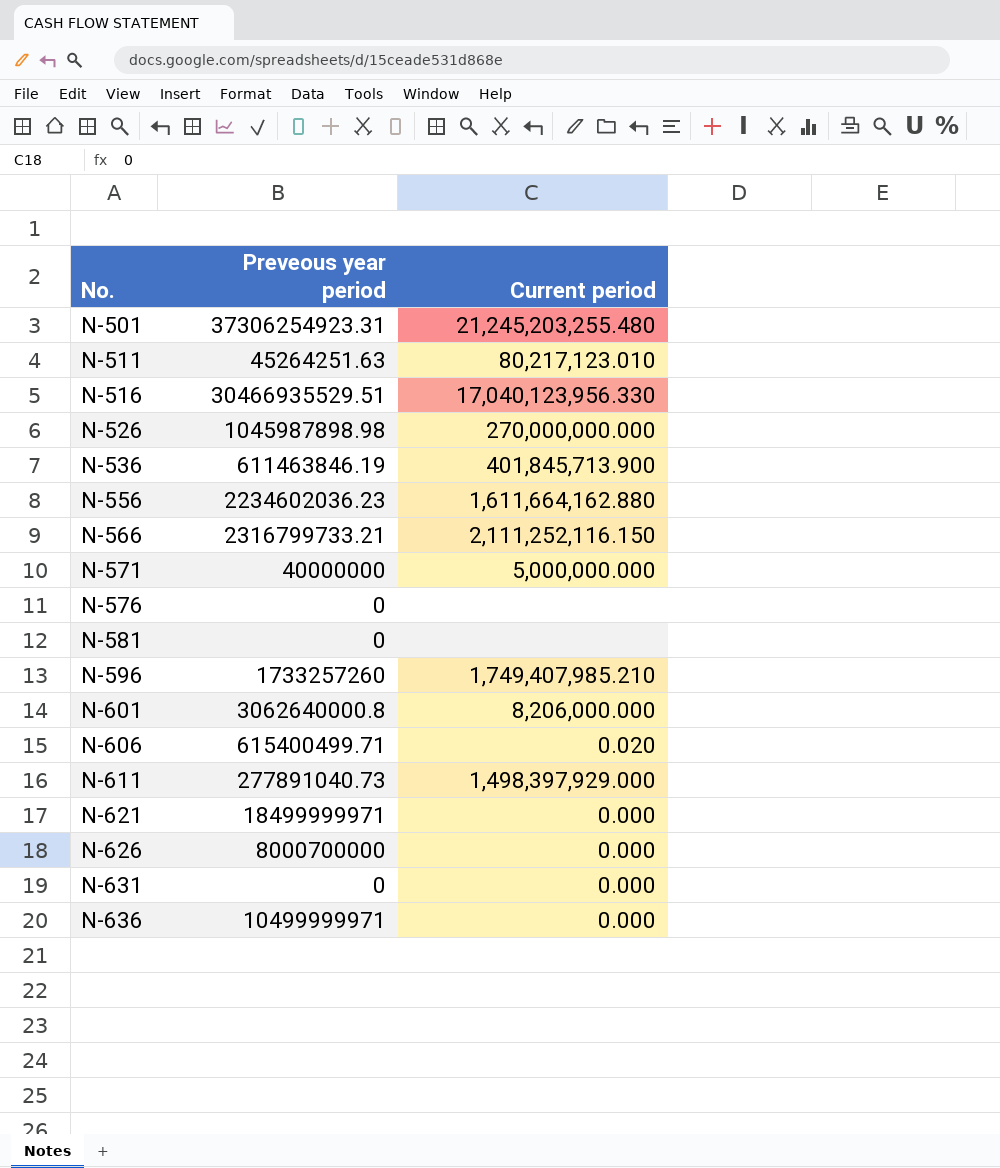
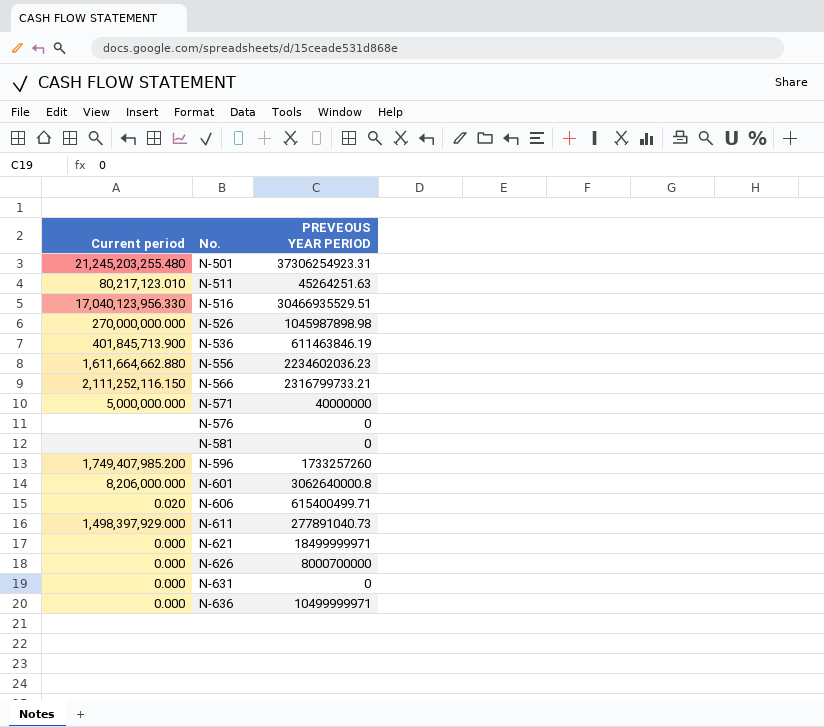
column Current period | position: 3 -> 1
column name: Preveous year period -> PREVEOUS YEAR PERIOD
N-556 | Current period: 1,611,664,162.880 -> 1,611,664,662.880
N-596 | Current period: 1,749,407,985.210 -> 1,749,407,985.200

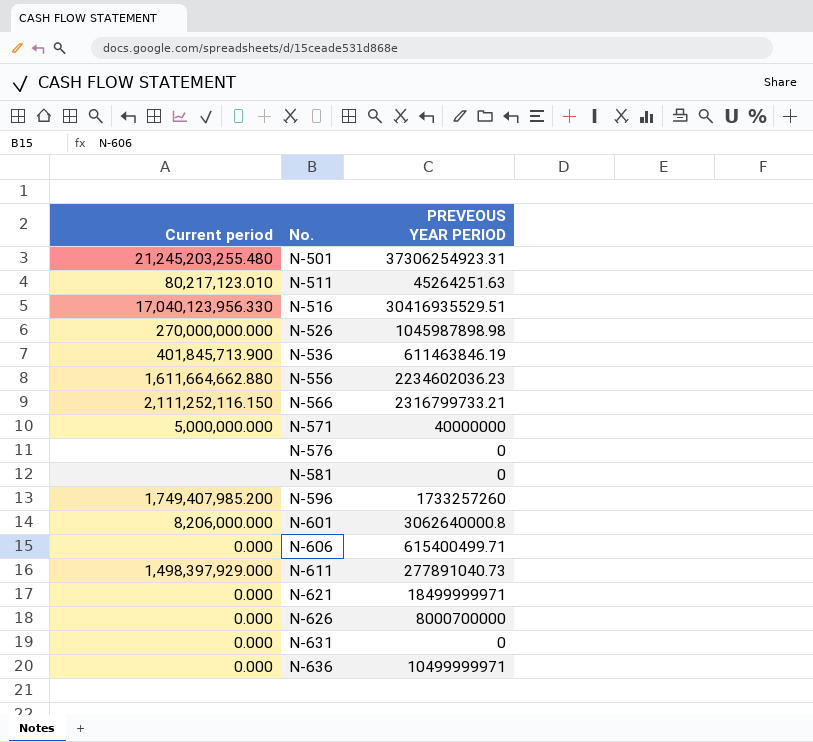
N-516 | PREVEOUS YEAR PERIOD: 30466935529.51 -> 30416935529.51
N-606 | Current period: 0.020 -> 0.000

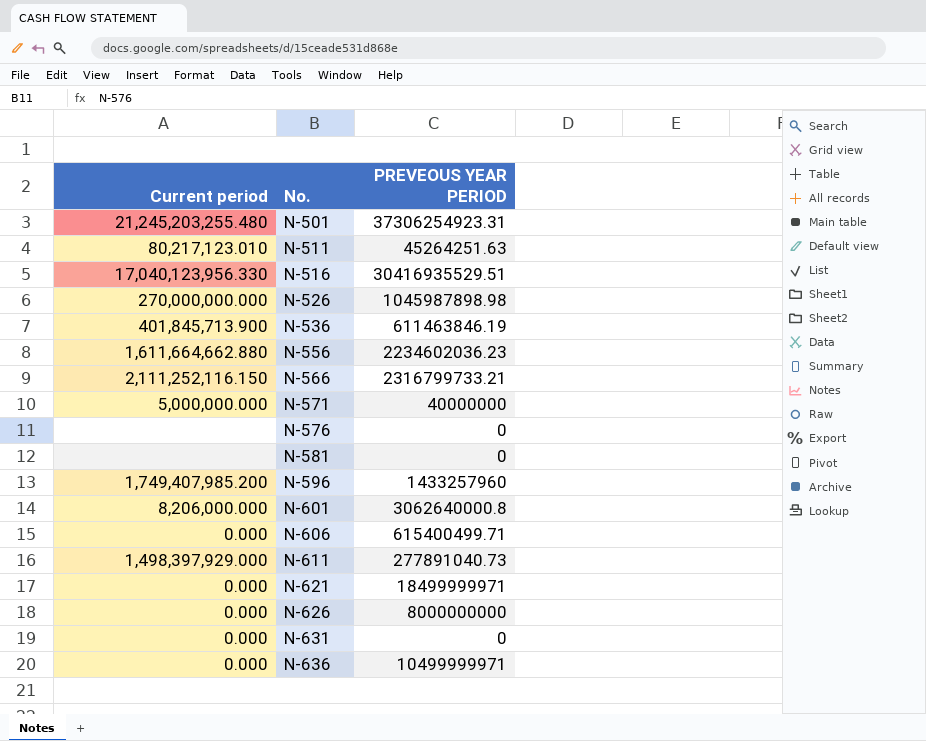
N-596 | PREVEOUS YEAR PERIOD: 1733257260 -> 1433257960
N-626 | PREVEOUS YEAR PERIOD: 8000700000 -> 8000000000

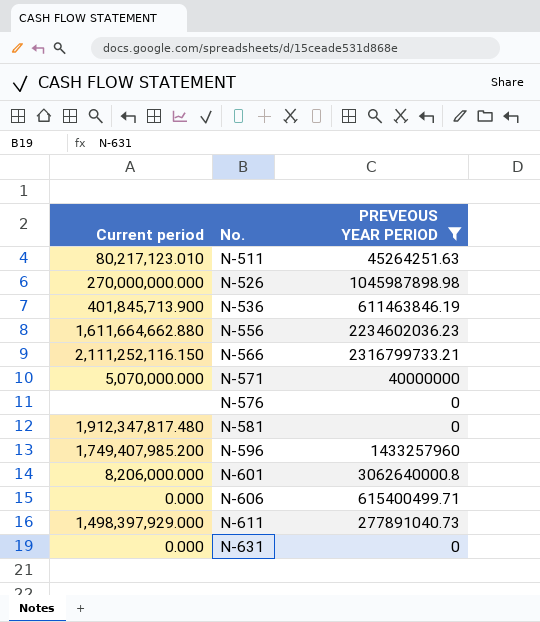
filter: none -> PREVEOUS YEAR PERIOD <= 3062640000.8
N-571 | Current period: 5,000,000.000 -> 5,070,000.000
N-581 | Current period: none -> 1,912,347,817.480

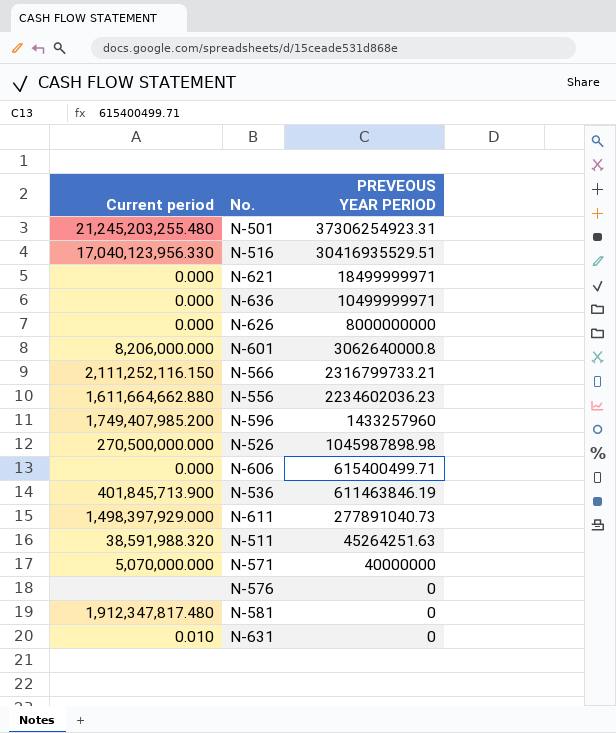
filter: PREVEOUS YEAR PERIOD <= 3062640000.8 -> none
row order: No. ascending -> PREVEOUS YEAR PERIOD descending
N-526 | Current period: 270,000,000.000 -> 270,500,000.000
N-511 | Current period: 80,217,123.010 -> 38,591,988.320
N-631 | Current period: 0.000 -> 0.010

